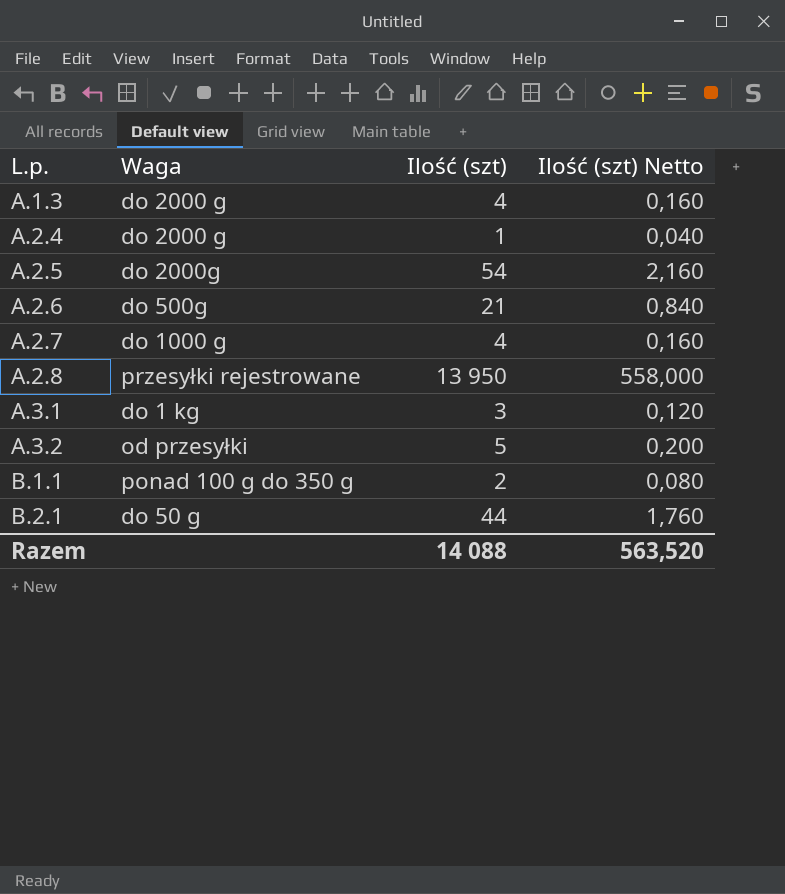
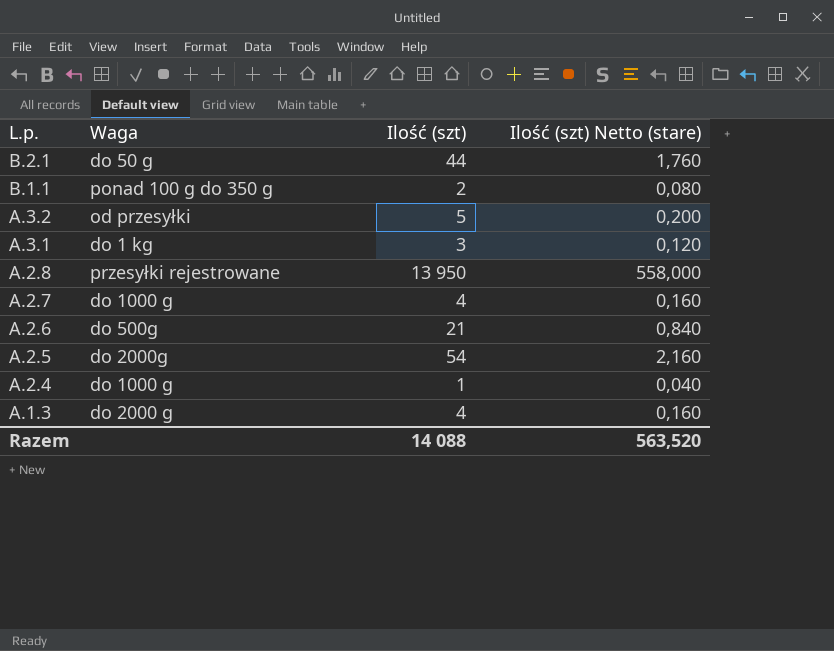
row order: L.p. ascending -> L.p. descending
column name: Ilość (szt) Netto -> Ilość (szt) Netto (stare)
A.2.4 | Waga: do 2000 g -> do 1000 g

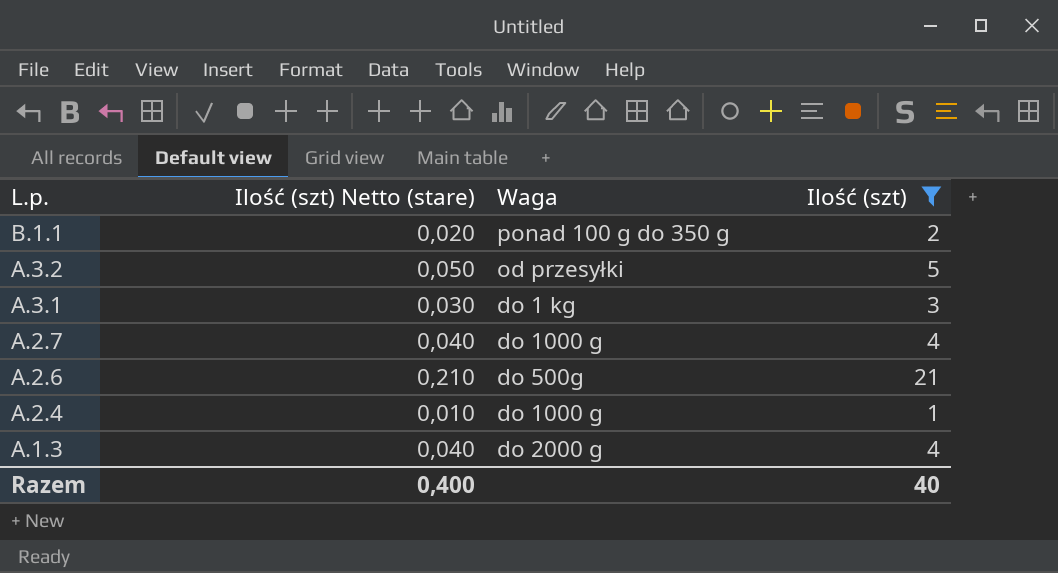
filter: none -> Ilość (szt) <= 21
column Ilość (szt) Netto (stare) | formula: [Ilość (szt)] * 0,04 -> [Ilość (szt)] * 0,01
column Ilość (szt) Netto (stare) | position: 4 -> 2
Razem | Ilość (szt) Netto (stare): 563,520 -> 0,400
Razem | Ilość (szt): 14 088 -> 40

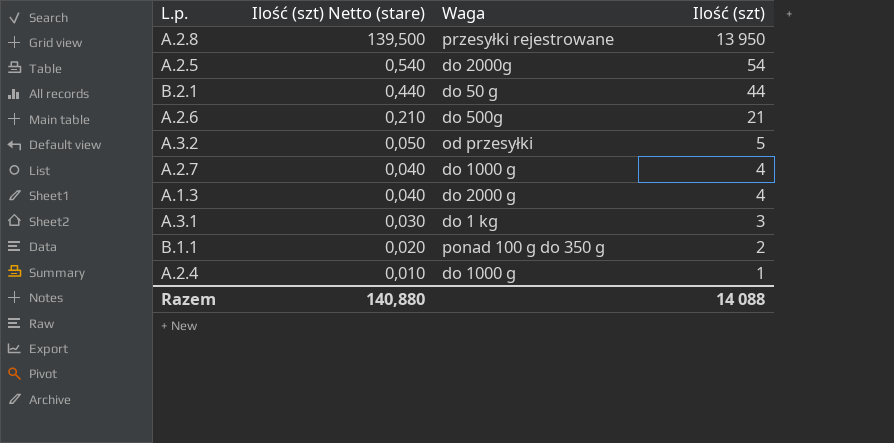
filter: Ilość (szt) <= 21 -> none
row order: L.p. descending -> Ilość (szt) Netto (stare) descending
Razem | Ilość (szt) Netto (stare): 0,400 -> 140,880
Razem | Ilość (szt): 40 -> 14 088

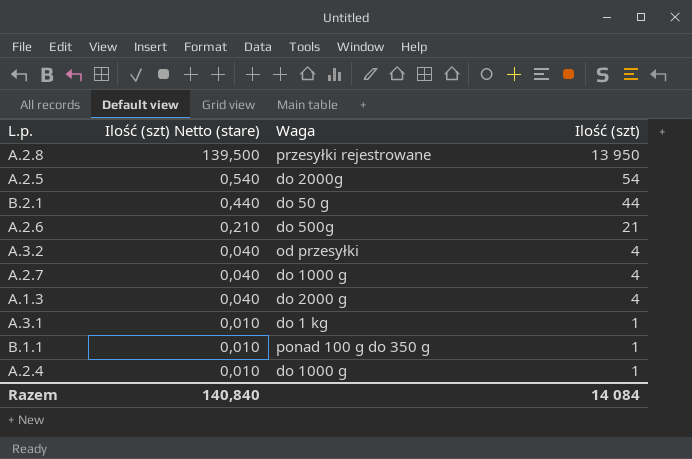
A.3.2 | Ilość (szt) Netto (stare): 0,050 -> 0,040
A.3.2 | Ilość (szt): 5 -> 4
A.3.1 | Ilość (szt) Netto (stare): 0,030 -> 0,010
A.3.1 | Ilość (szt): 3 -> 1
B.1.1 | Ilość (szt) Netto (stare): 0,020 -> 0,010
B.1.1 | Ilość (szt): 2 -> 1
Razem | Ilość (szt) Netto (stare): 140,880 -> 140,840
Razem | Ilość (szt): 14 088 -> 14 084

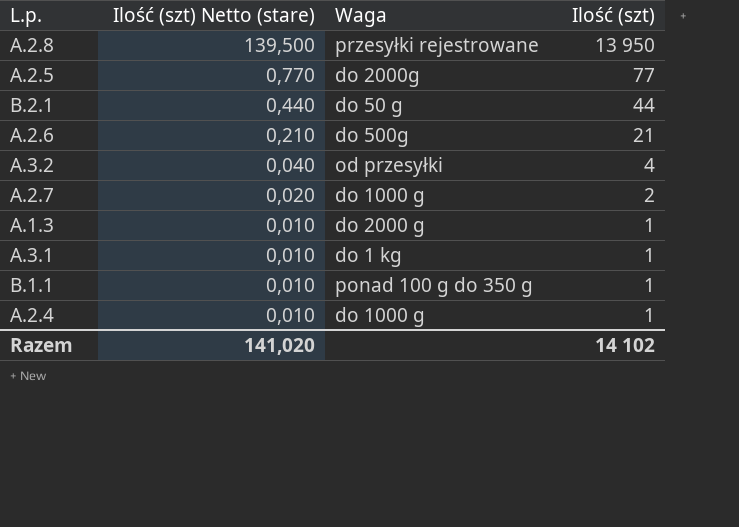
A.2.5 | Ilość (szt) Netto (stare): 0,540 -> 0,770
A.2.5 | Ilość (szt): 54 -> 77
A.2.7 | Ilość (szt) Netto (stare): 0,040 -> 0,020
A.2.7 | Ilość (szt): 4 -> 2
A.1.3 | Ilość (szt) Netto (stare): 0,040 -> 0,010
A.1.3 | Ilość (szt): 4 -> 1
Razem | Ilość (szt) Netto (stare): 140,840 -> 141,020
Razem | Ilość (szt): 14 084 -> 14 102

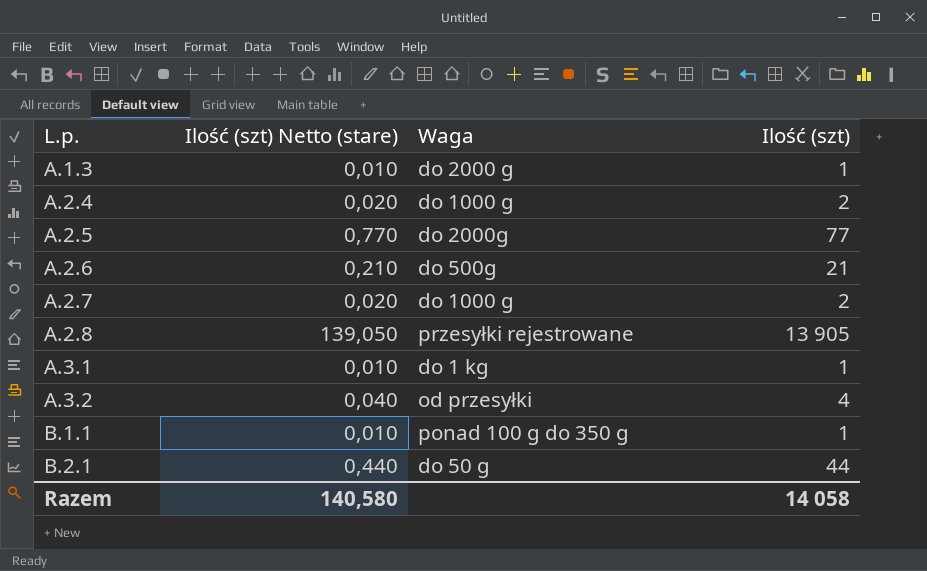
row order: Ilość (szt) Netto (stare) descending -> L.p. ascending
A.2.4 | Ilość (szt) Netto (stare): 0,010 -> 0,020
A.2.4 | Ilość (szt): 1 -> 2
A.2.8 | Ilość (szt) Netto (stare): 139,500 -> 139,050
A.2.8 | Ilość (szt): 13 950 -> 13 905
Razem | Ilość (szt) Netto (stare): 141,020 -> 140,580
Razem | Ilość (szt): 14 102 -> 14 058

